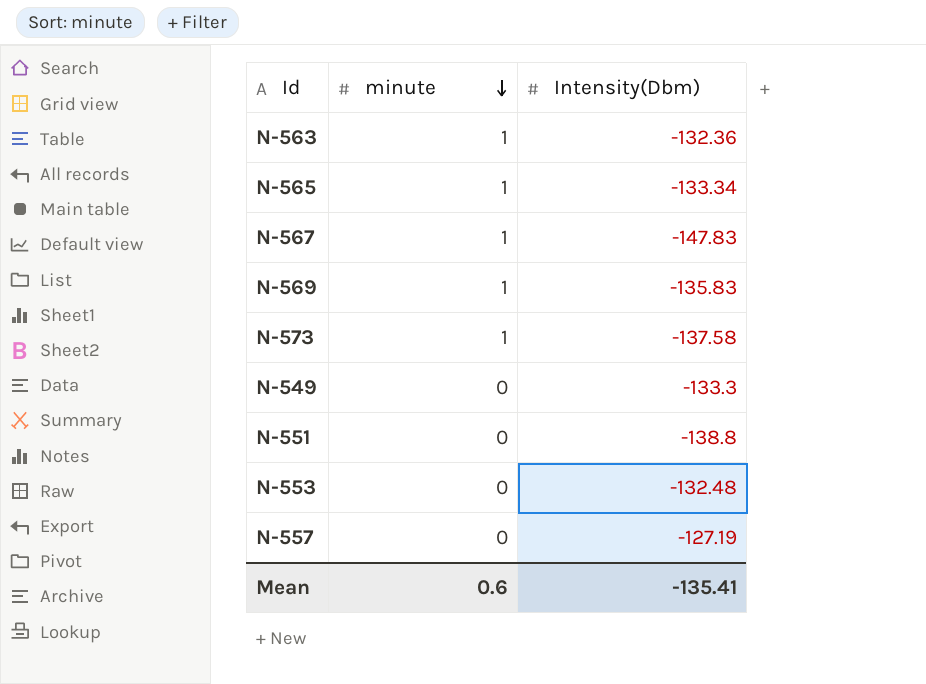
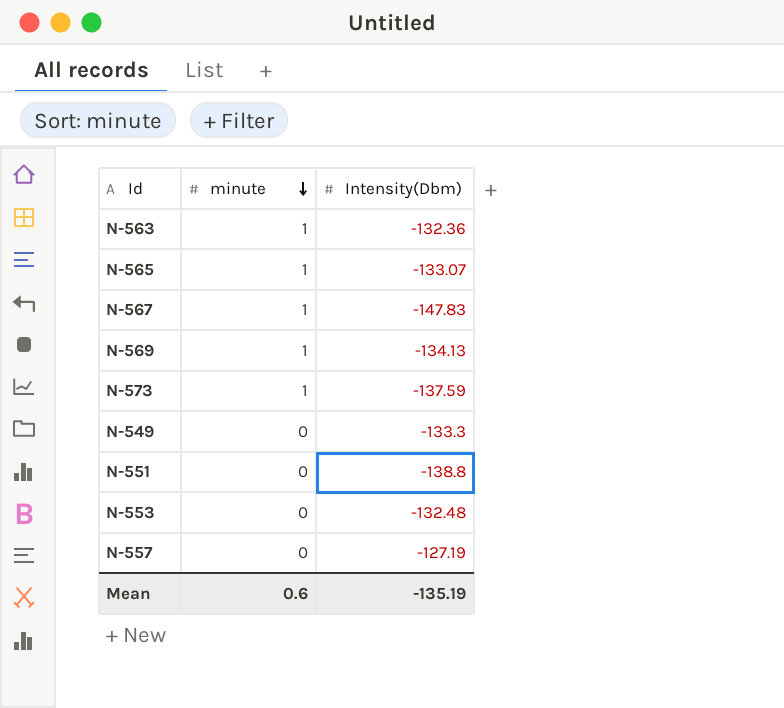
N-565 | Intensity(Dbm): -133.34 -> -133.07
N-569 | Intensity(Dbm): -135.83 -> -134.13
N-573 | Intensity(Dbm): -137.58 -> -137.59
Mean | Intensity(Dbm): -135.41 -> -135.19

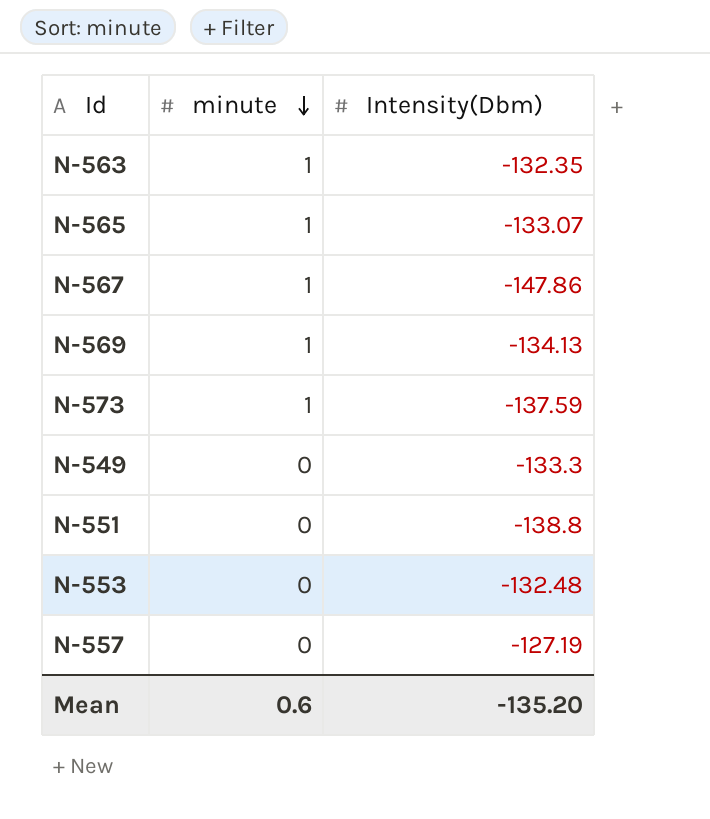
N-563 | Intensity(Dbm): -132.36 -> -132.35
N-567 | Intensity(Dbm): -147.83 -> -147.86
Mean | Intensity(Dbm): -135.19 -> -135.20

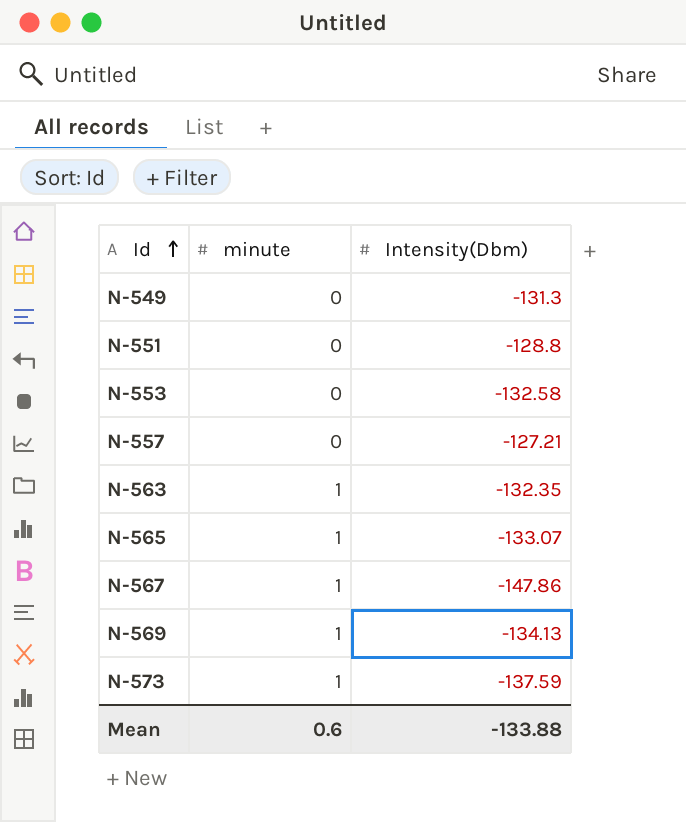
row order: minute descending -> Id ascending
N-549 | Intensity(Dbm): -133.3 -> -131.3
N-551 | Intensity(Dbm): -138.8 -> -128.8
N-553 | Intensity(Dbm): -132.48 -> -132.58
N-557 | Intensity(Dbm): -127.19 -> -127.21
Mean | Intensity(Dbm): -135.20 -> -133.88

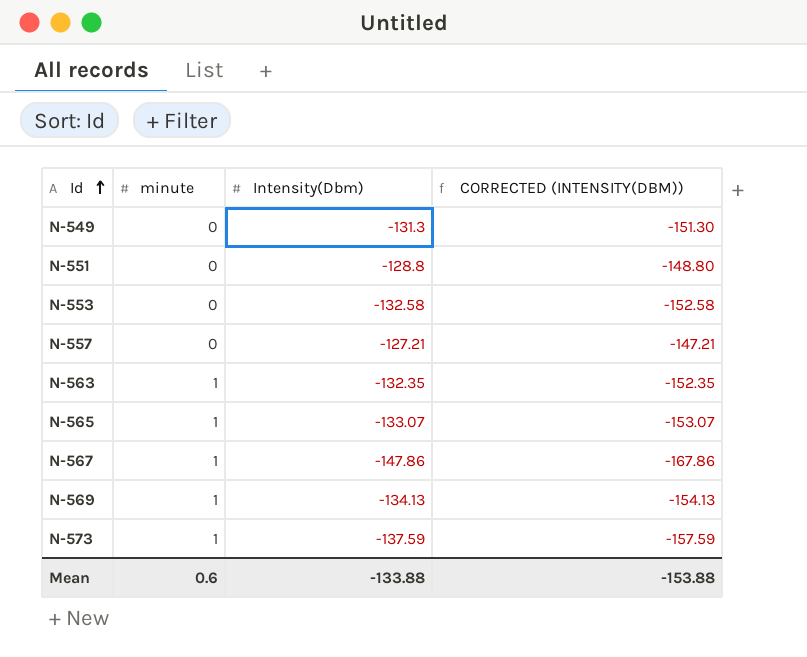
column CORRECTED (INTENSITY(DBM)) | formula: none -> [Intensity(Dbm)] - 20

